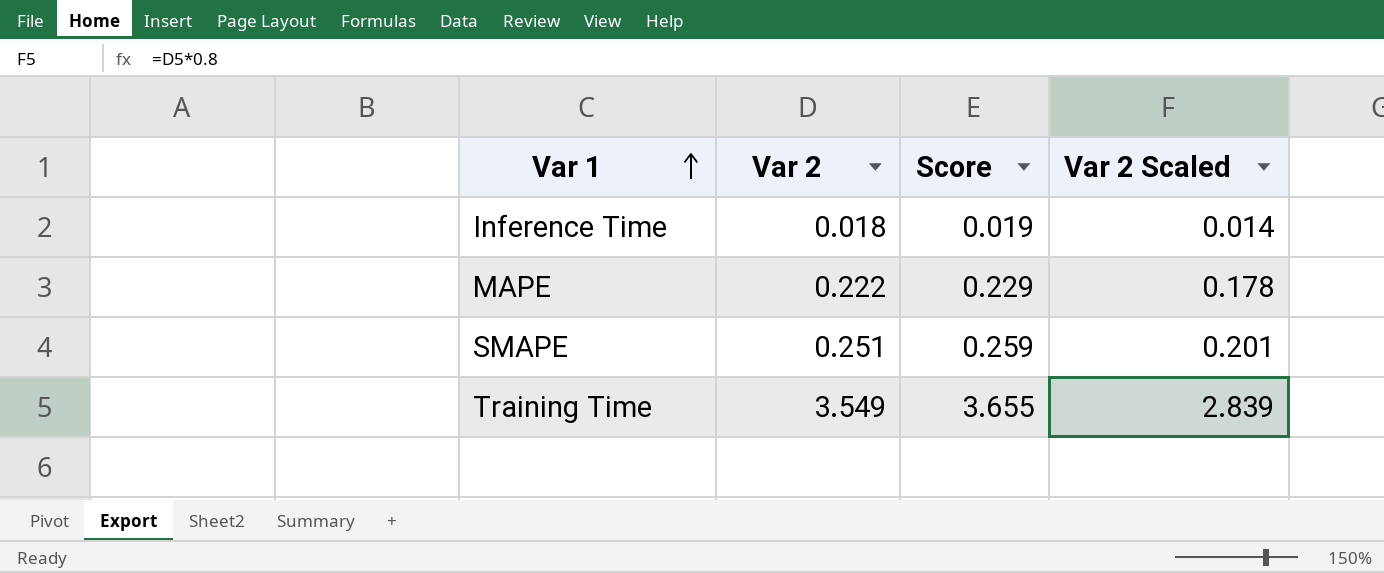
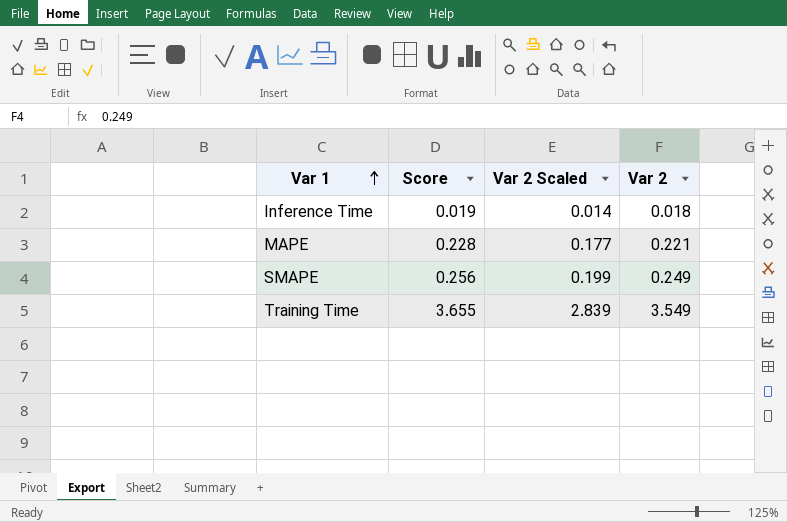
column Var 2 | position: 2 -> 4
MAPE | Score: 0.229 -> 0.228
MAPE | Var 2 Scaled: 0.178 -> 0.177
MAPE | Var 2: 0.222 -> 0.221
SMAPE | Score: 0.259 -> 0.256
SMAPE | Var 2 Scaled: 0.201 -> 0.199
SMAPE | Var 2: 0.251 -> 0.249

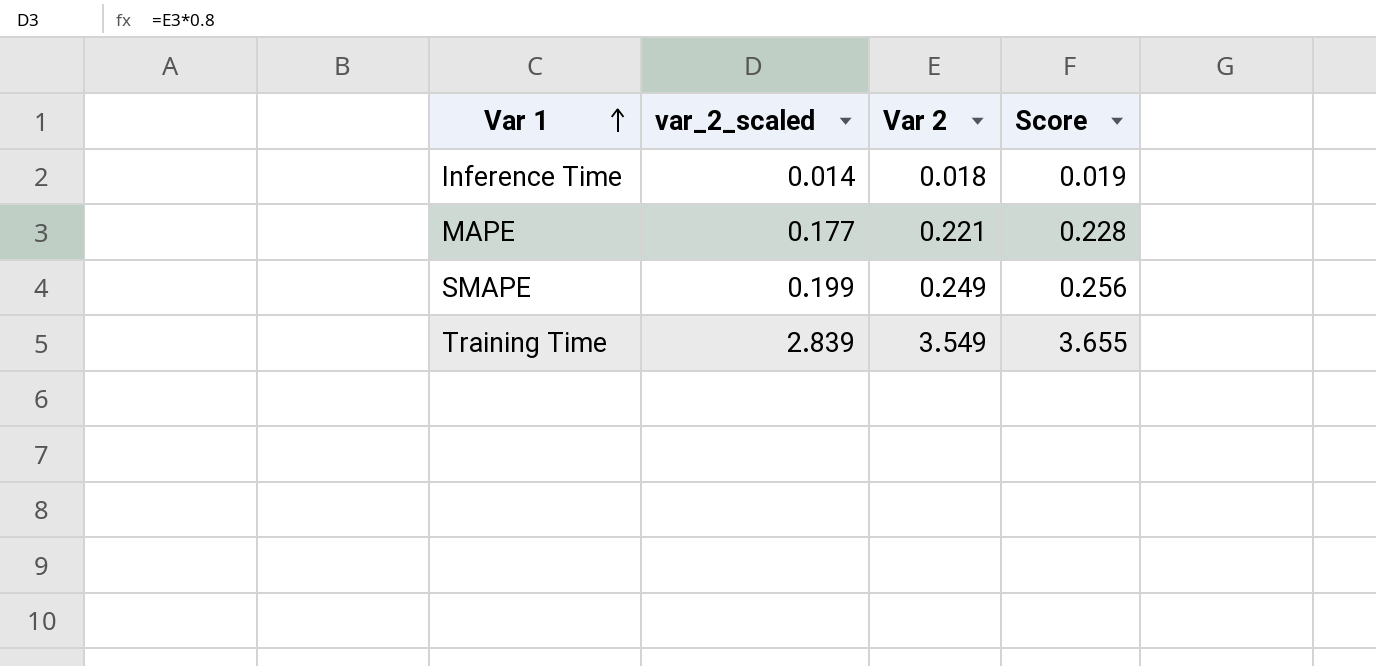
column name: Var 2 Scaled -> var_2_scaled
column Score | position: 2 -> 4

